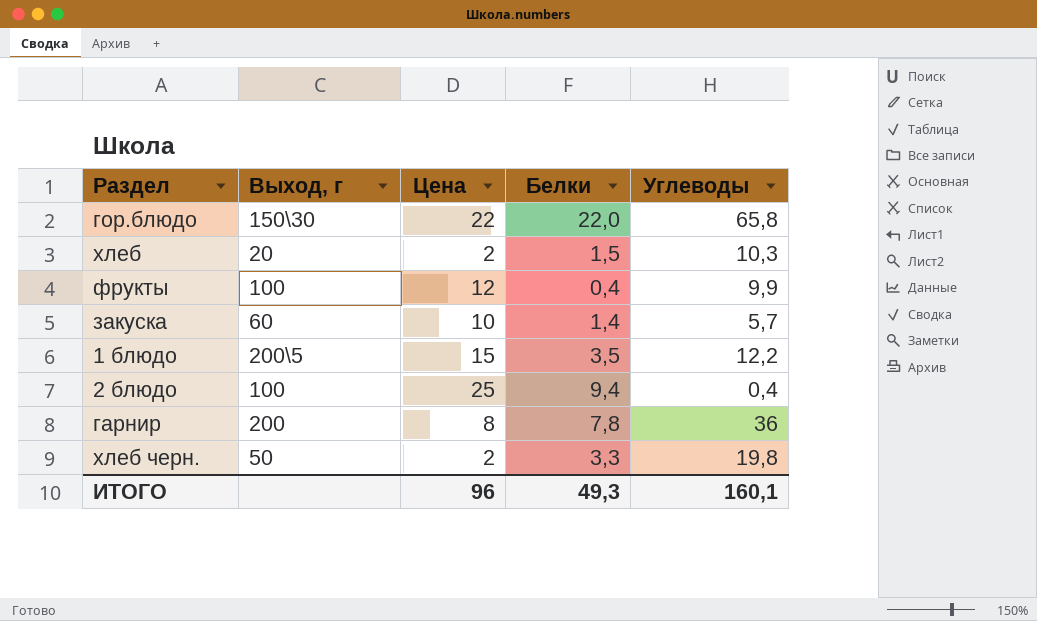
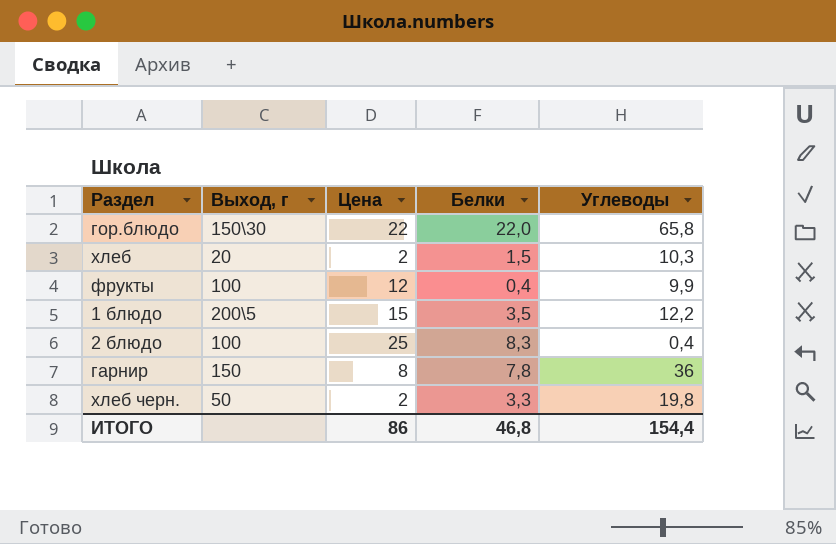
row закуска: 60 | 10 | 1,4 | 5,7 -> none
2 блюдо | Белки: 9,4 -> 8,3
гарнир | Выход, г: 200 -> 150
ИТОГО | Цена: 96 -> 86
ИТОГО | Белки: 49,3 -> 46,8
ИТОГО | Углеводы: 160,1 -> 154,4

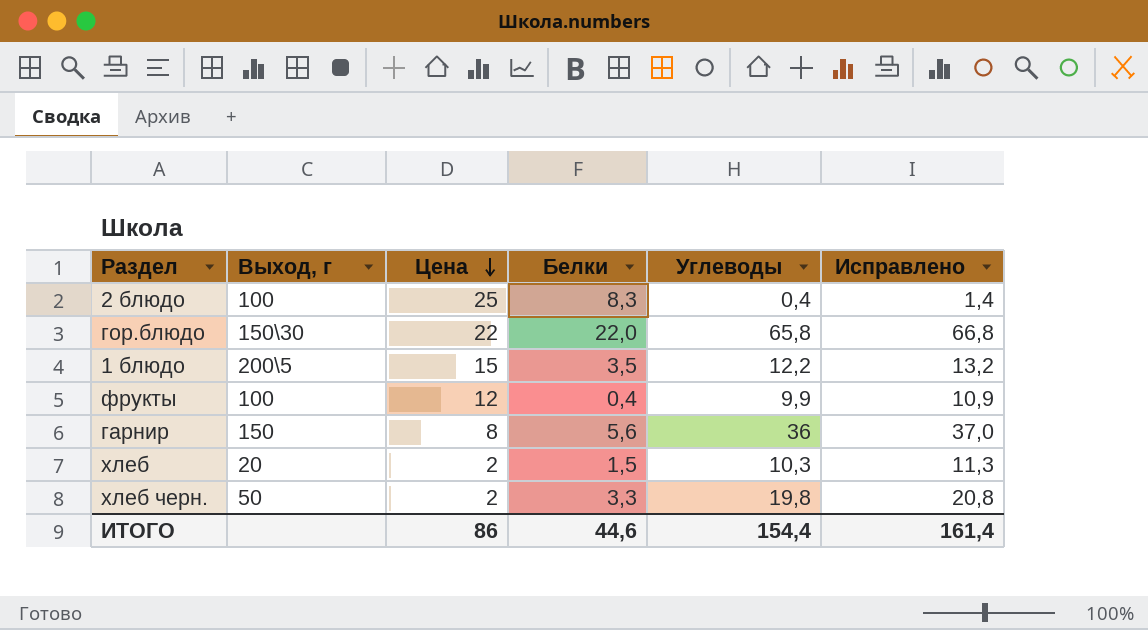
row order: none -> Цена descending
column Исправлено | formula: none -> [Углеводы] + 1
гарнир | Белки: 7,8 -> 5,6
ИТОГО | Белки: 46,8 -> 44,6

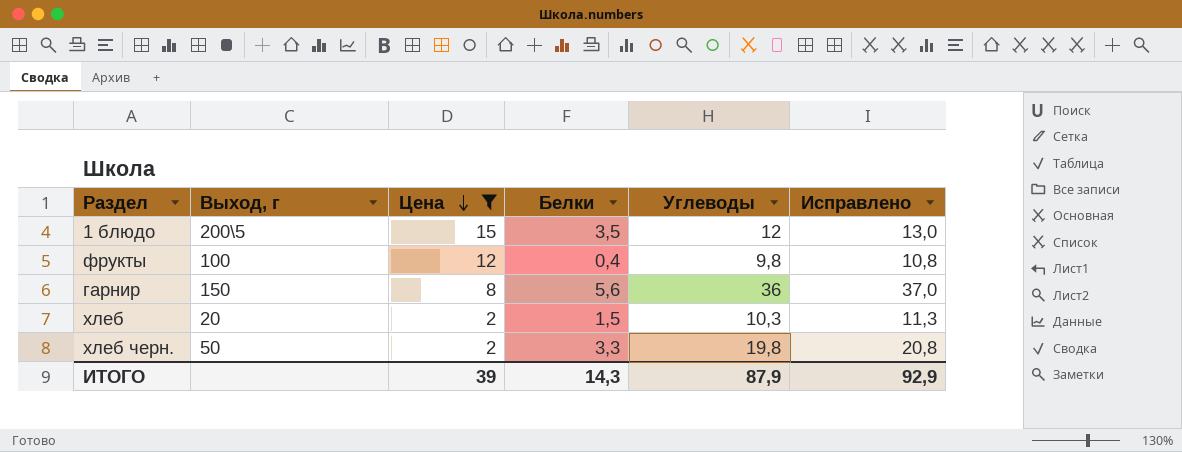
filter: none -> Цена <= 15
1 блюдо | Углеводы: 12,2 -> 12
1 блюдо | Исправлено: 13,2 -> 13,0
фрукты | Углеводы: 9,9 -> 9,8
фрукты | Исправлено: 10,9 -> 10,8
ИТОГО | Цена: 86 -> 39
ИТОГО | Белки: 44,6 -> 14,3
ИТОГО | Углеводы: 154,4 -> 87,9
ИТОГО | Исправлено: 161,4 -> 92,9

